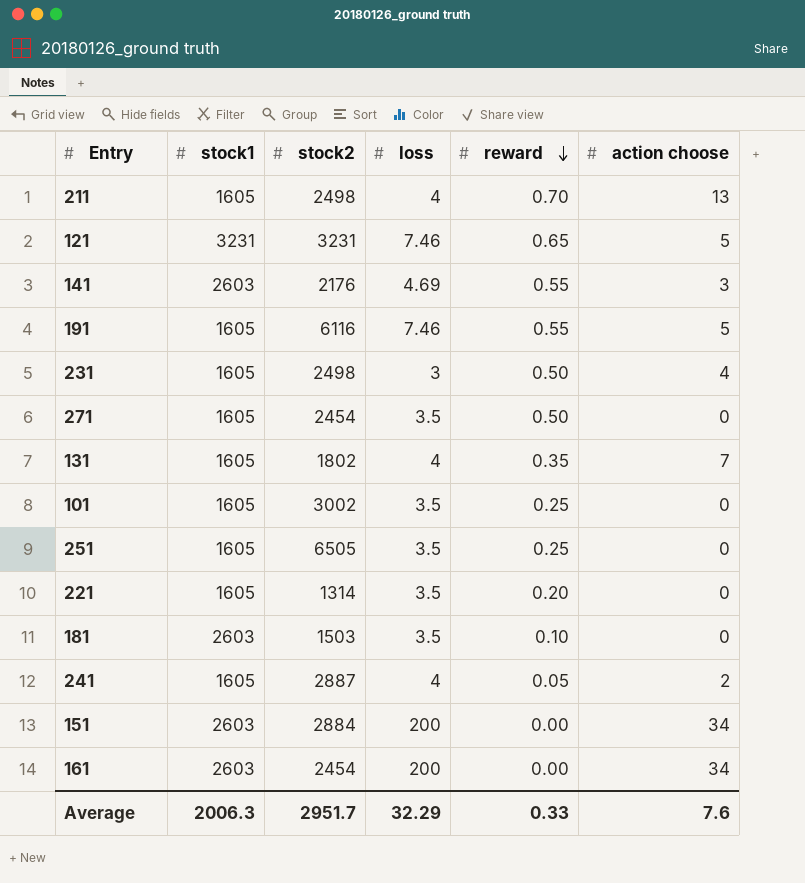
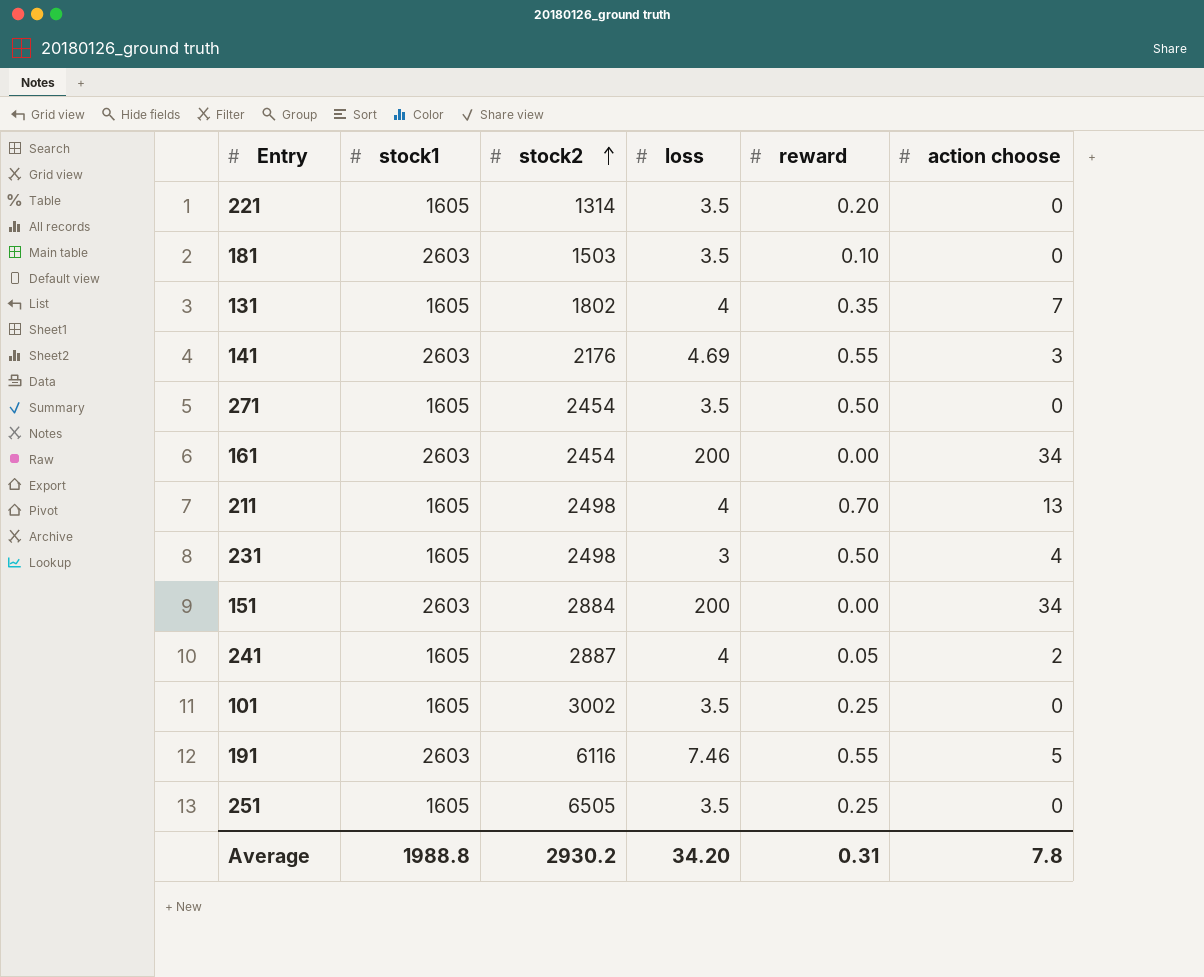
row order: reward descending -> stock2 ascending
row 121: 3231 | 3231 | 7.46 | 0.65 | 5 -> none
191 | stock1: 1605 -> 2603
Average | stock1: 2006.3 -> 1988.8
Average | stock2: 2951.7 -> 2930.2
Average | loss: 32.29 -> 34.20
Average | reward: 0.33 -> 0.31
Average | action choose: 7.6 -> 7.8

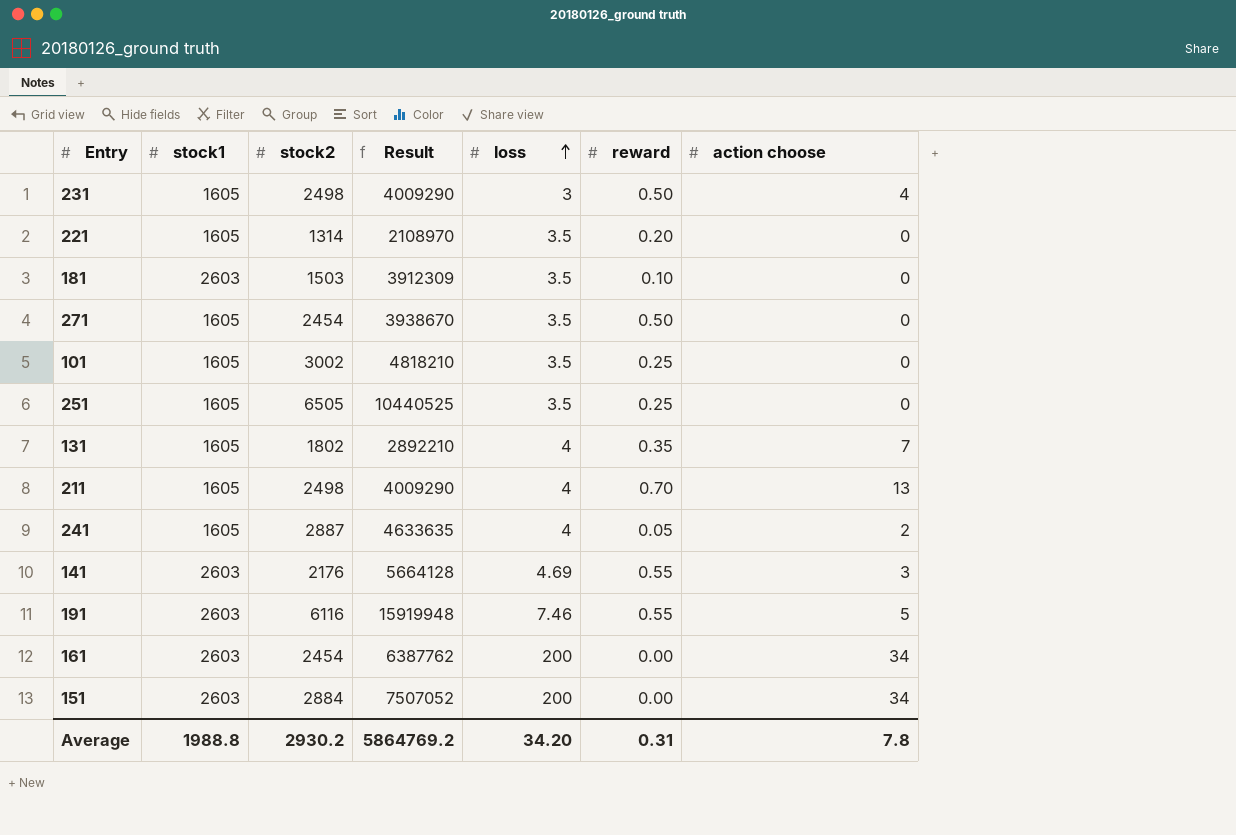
row order: stock2 ascending -> loss ascending
column Result | formula: none -> [stock1] * [stock2]

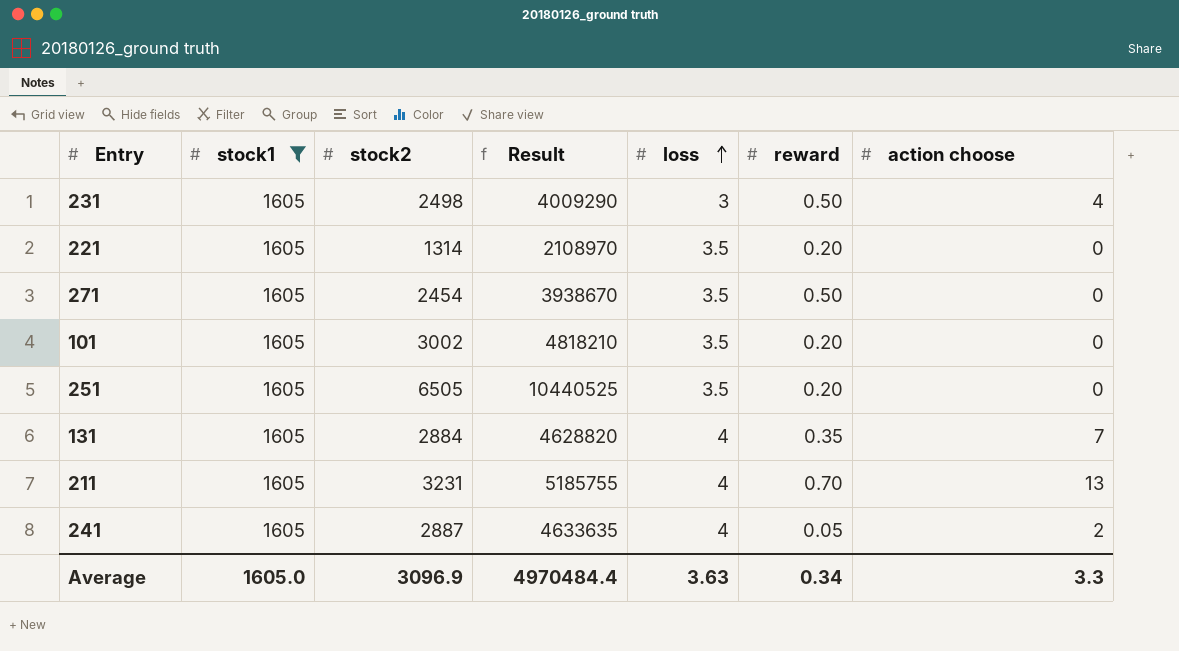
filter: none -> stock1 = 1605
101 | reward: 0.25 -> 0.20
251 | reward: 0.25 -> 0.20
131 | stock2: 1802 -> 2884
131 | Result: 2892210 -> 4628820
211 | stock2: 2498 -> 3231
211 | Result: 4009290 -> 5185755
Average | stock1: 1988.8 -> 1605.0
Average | stock2: 2930.2 -> 3096.9
Average | Result: 5864769.2 -> 4970484.4
Average | loss: 34.20 -> 3.63
Average | reward: 0.31 -> 0.34
Average | action choose: 7.8 -> 3.3

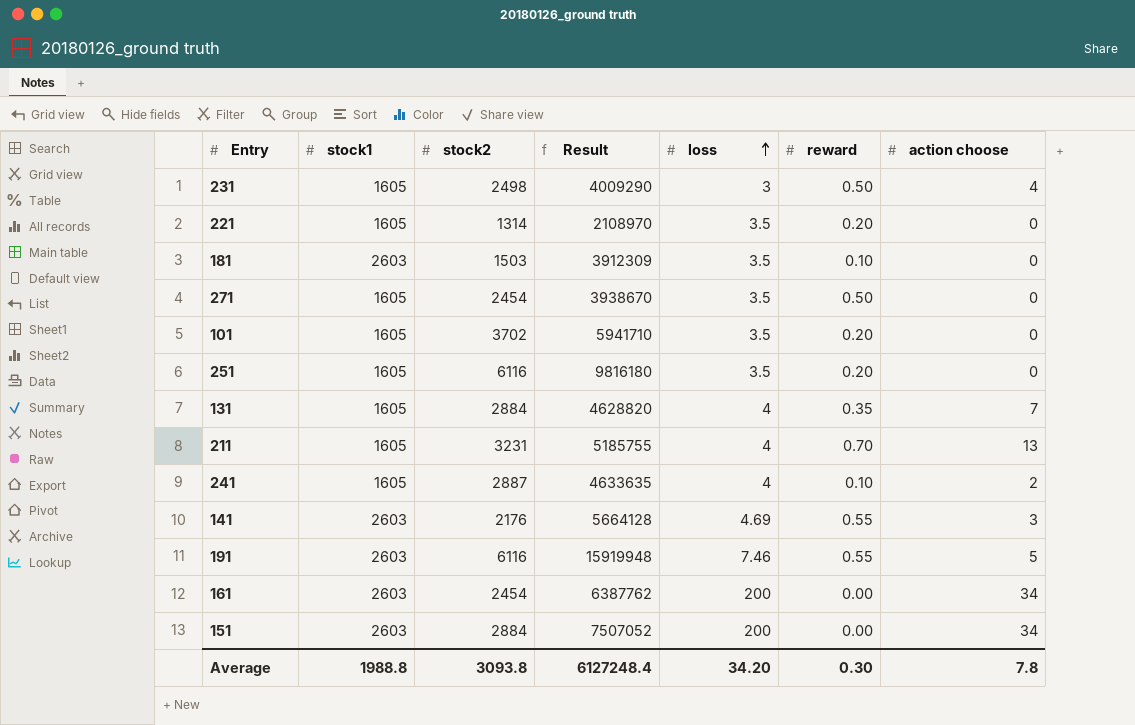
filter: stock1 = 1605 -> none
101 | stock2: 3002 -> 3702
101 | Result: 4818210 -> 5941710
251 | stock2: 6505 -> 6116
251 | Result: 10440525 -> 9816180
241 | reward: 0.05 -> 0.10
Average | stock1: 1605.0 -> 1988.8
Average | stock2: 3096.9 -> 3093.8
Average | Result: 4970484.4 -> 6127248.4
Average | loss: 3.63 -> 34.20
Average | reward: 0.34 -> 0.30
Average | action choose: 3.3 -> 7.8

